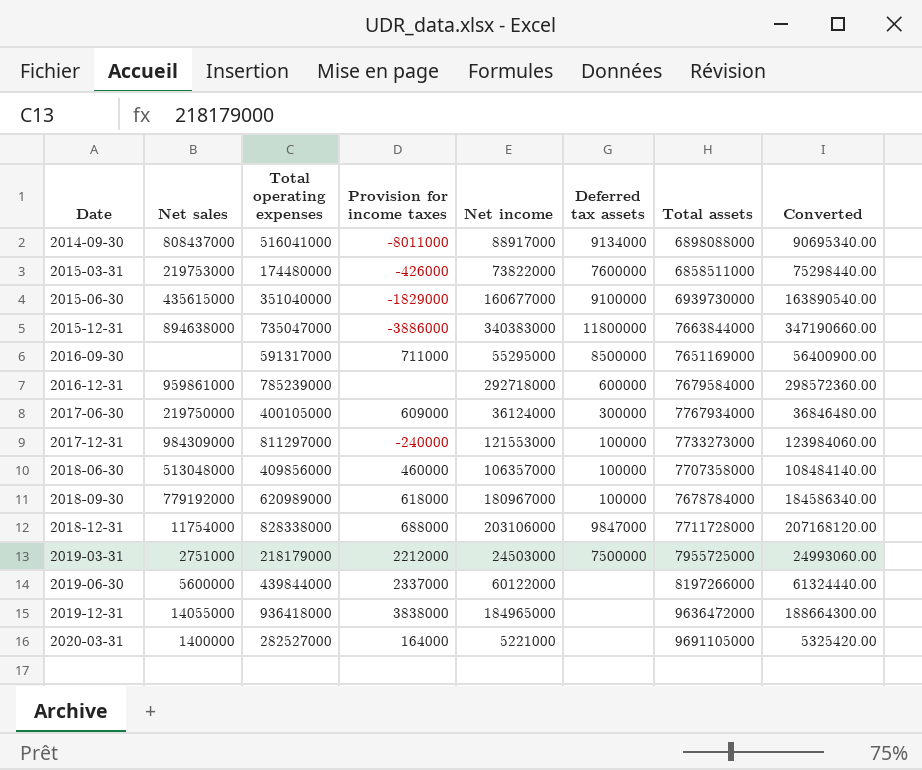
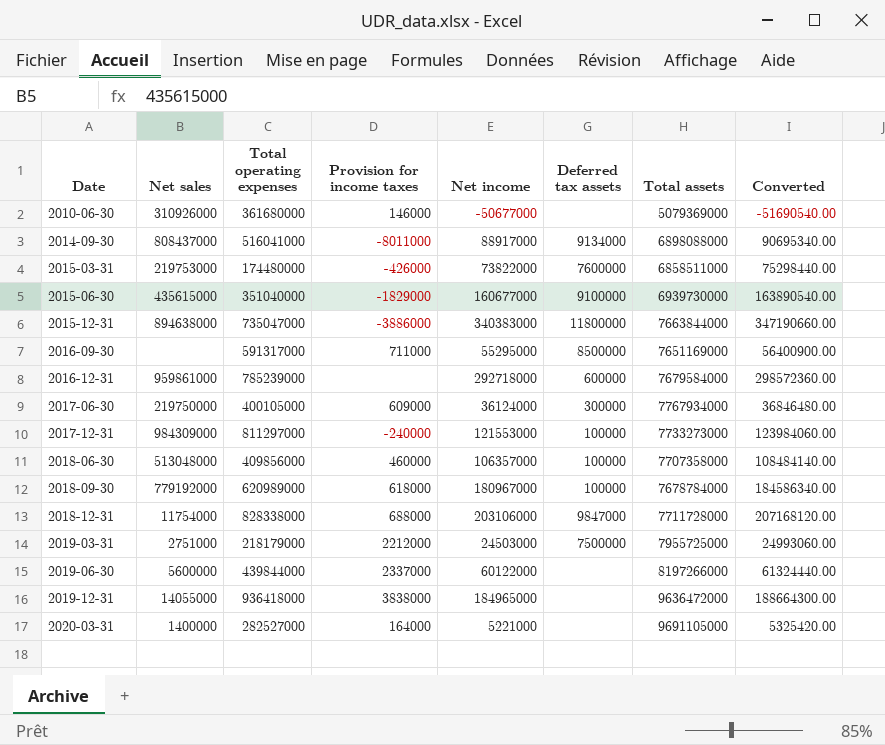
row 2010-06-30: none -> 310926000 | 361680000 | 146000 | -50677000 | none | 5079369000 | -51690540.00

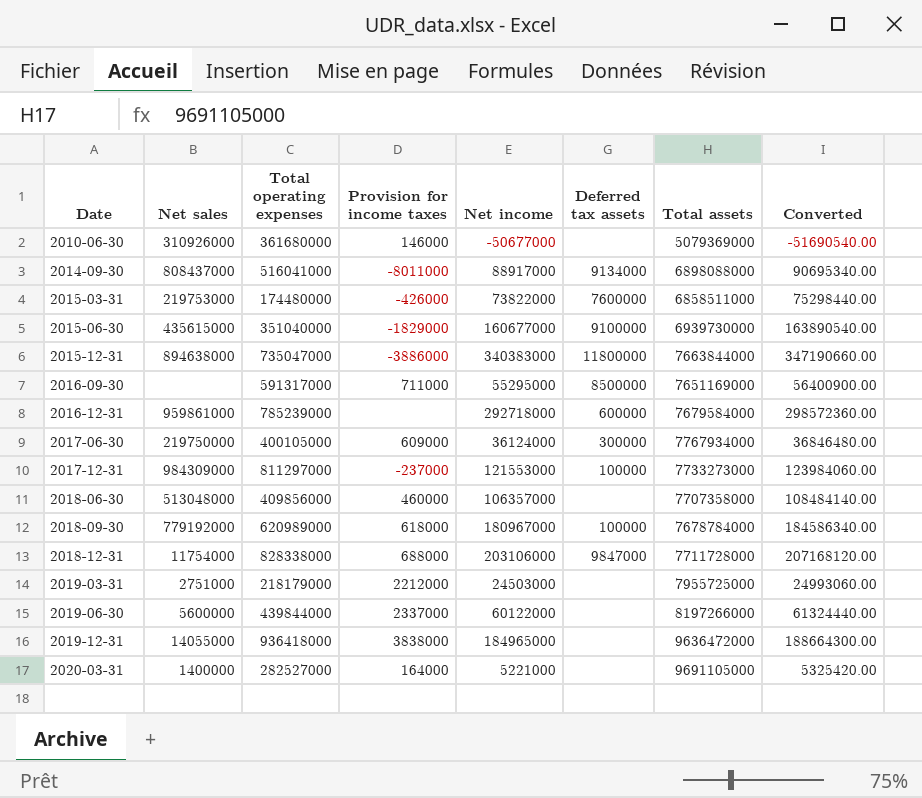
2017-12-31 | Provision for income taxes: -240000 -> -237000
2018-06-30 | Deferred tax assets: 100000 -> none
2019-03-31 | Deferred tax assets: 7500000 -> none

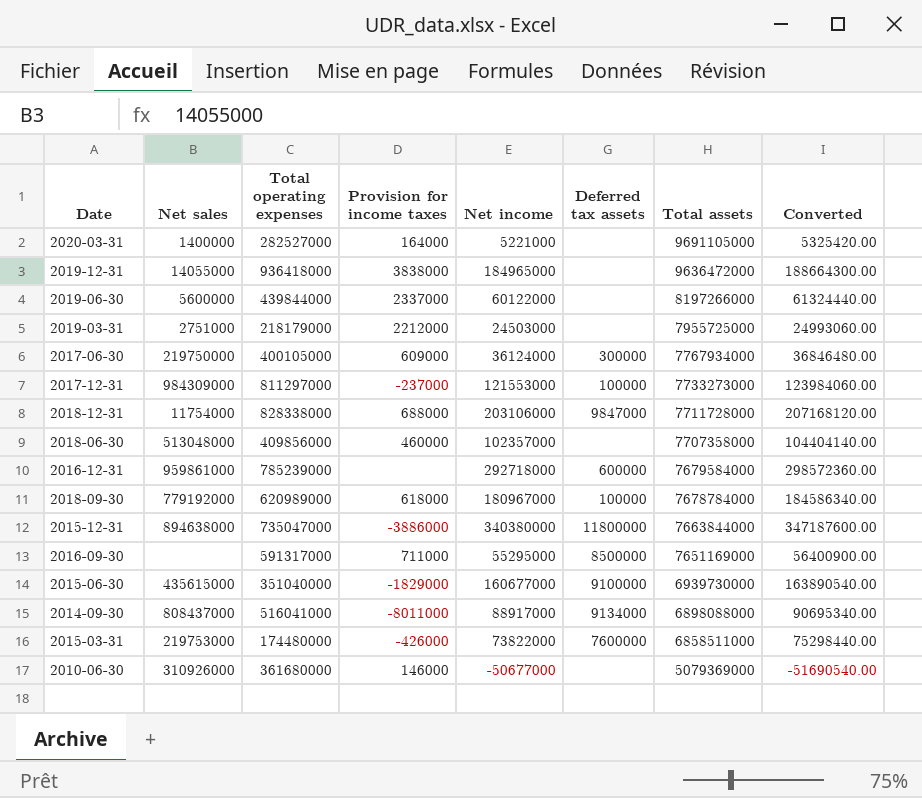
row order: Date ascending -> Total assets descending
2018-06-30 | Net income: 106357000 -> 102357000
2018-06-30 | Converted: 108484140.00 -> 104404140.00
2015-12-31 | Net income: 340383000 -> 340380000
2015-12-31 | Converted: 347190660.00 -> 347187600.00

